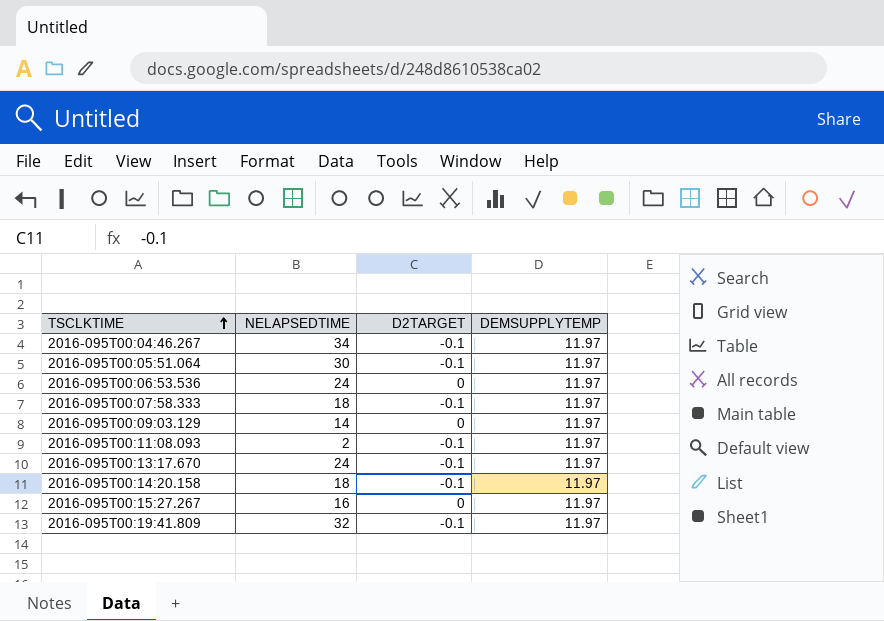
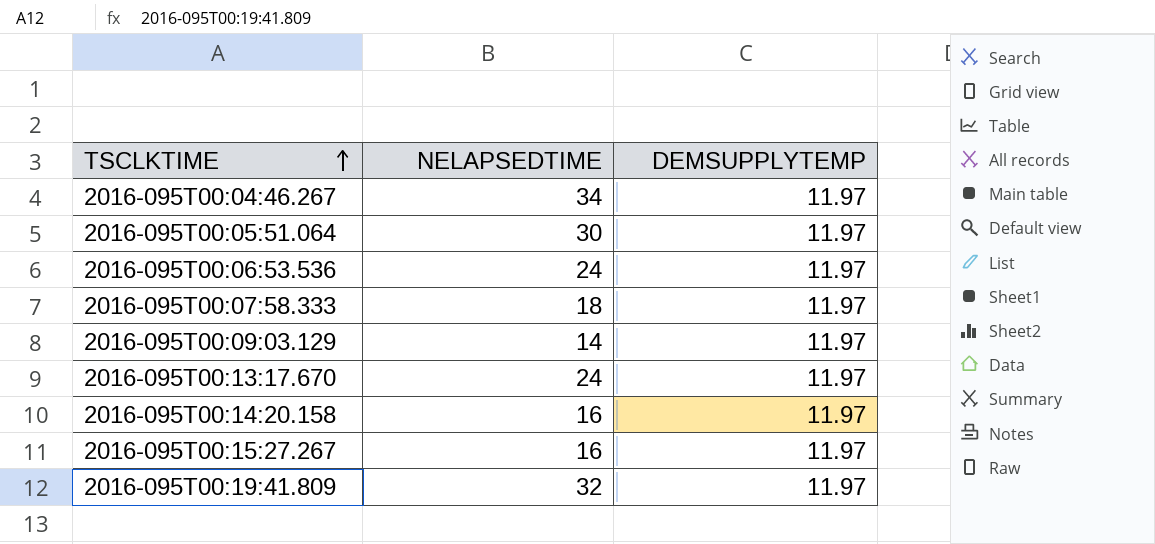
column D2TARGET | position: 3 -> none
row 2016-095T00:11:08.093: 2 | -0.1 | 11.97 -> none
2016-095T00:14:20.158 | NELAPSEDTIME: 18 -> 16

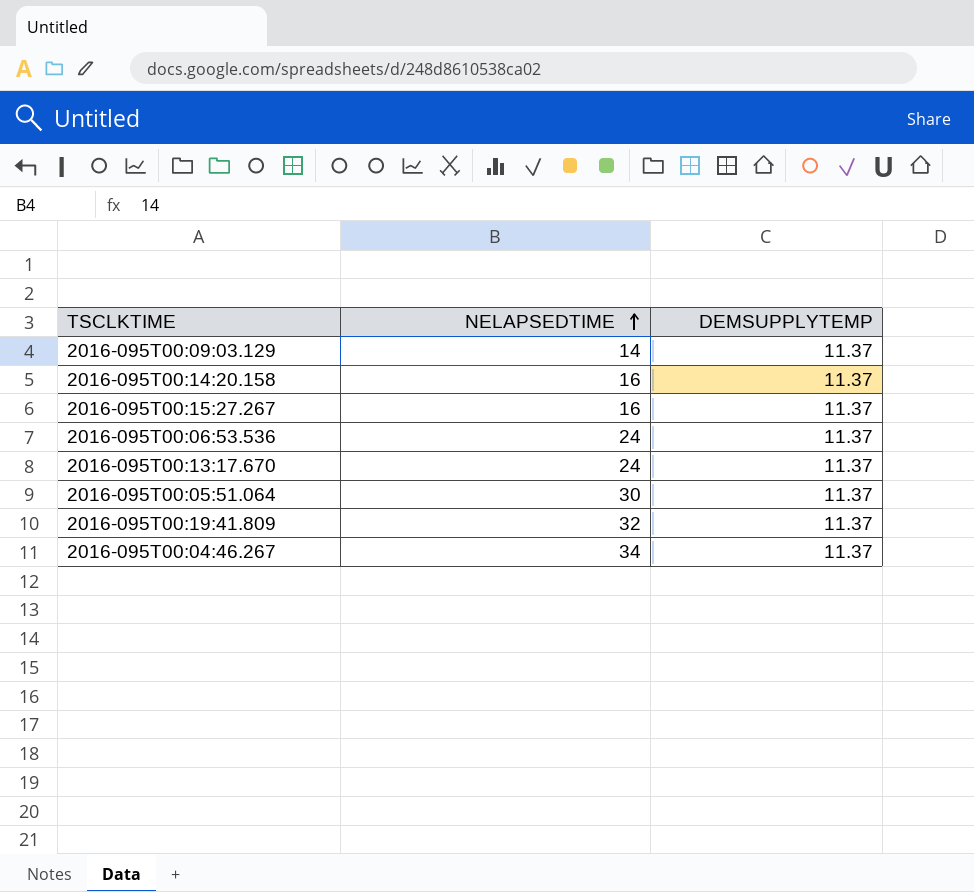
row order: TSCLKTIME ascending -> NELAPSEDTIME ascending
row 2016-095T00:07:58.333: 18 | 11.97 -> none
2016-095T00:09:03.129 | DEMSUPPLYTEMP: 11.97 -> 11.37
2016-095T00:14:20.158 | DEMSUPPLYTEMP: 11.97 -> 11.37
2016-095T00:15:27.267 | DEMSUPPLYTEMP: 11.97 -> 11.37
2016-095T00:06:53.536 | DEMSUPPLYTEMP: 11.97 -> 11.37
2016-095T00:13:17.670 | DEMSUPPLYTEMP: 11.97 -> 11.37
2016-095T00:05:51.064 | DEMSUPPLYTEMP: 11.97 -> 11.37
2016-095T00:19:41.809 | DEMSUPPLYTEMP: 11.97 -> 11.37
2016-095T00:04:46.267 | DEMSUPPLYTEMP: 11.97 -> 11.37

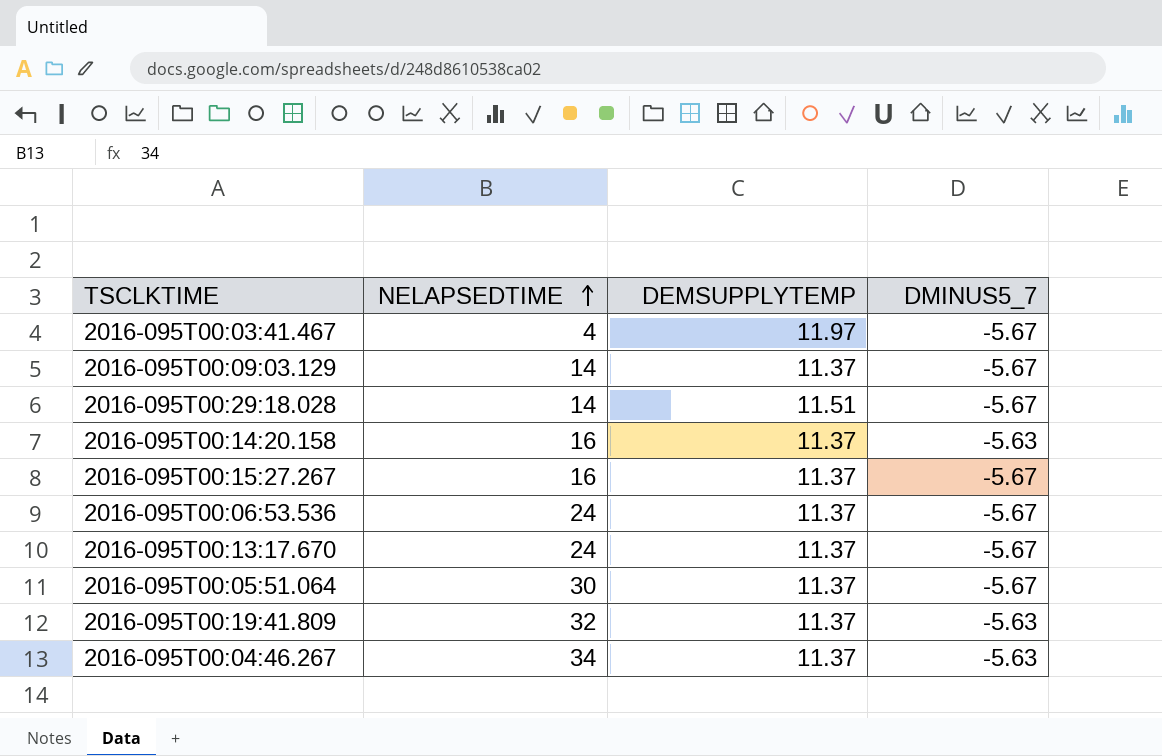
column DMINUS5_7 | position: none -> 4
row 2016-095T00:03:41.467: none -> 4 | 11.97 | -5.67
row 2016-095T00:29:18.028: none -> 14 | 11.51 | -5.67

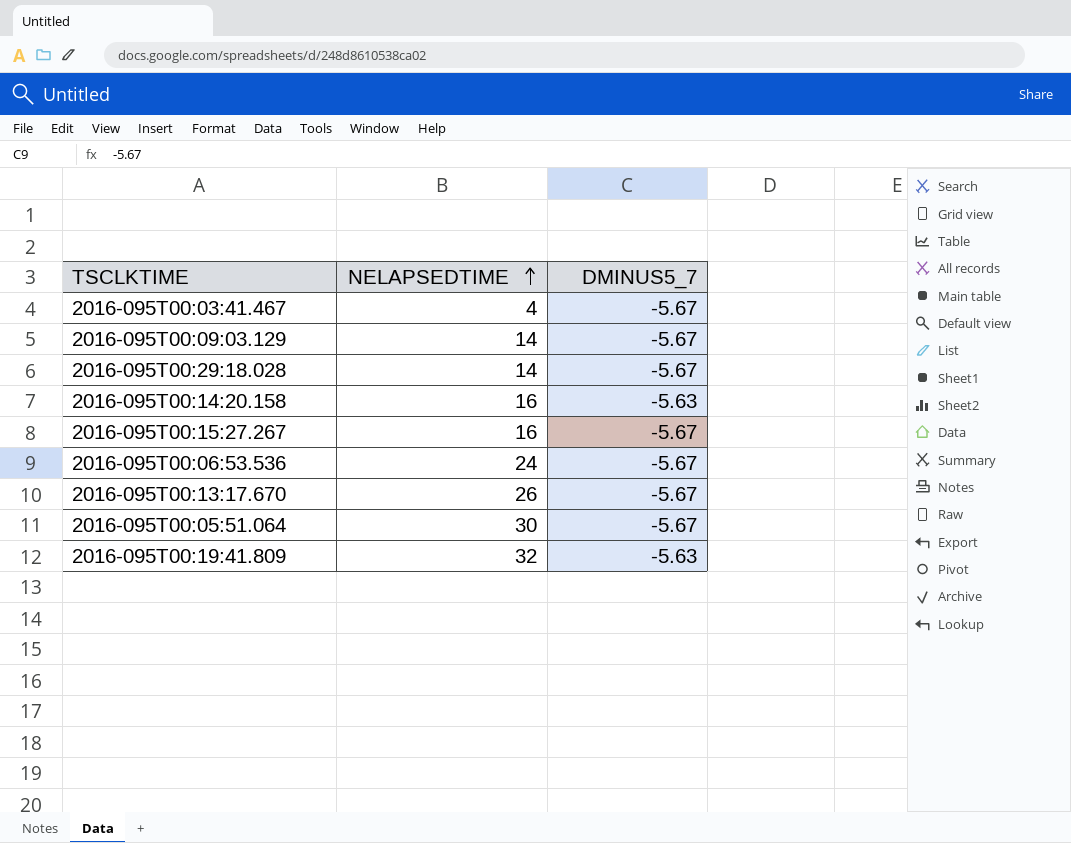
column DEMSUPPLYTEMP | position: 3 -> none
row 2016-095T00:04:46.267: 34 | 11.37 | -5.63 -> none
2016-095T00:13:17.670 | NELAPSEDTIME: 24 -> 26

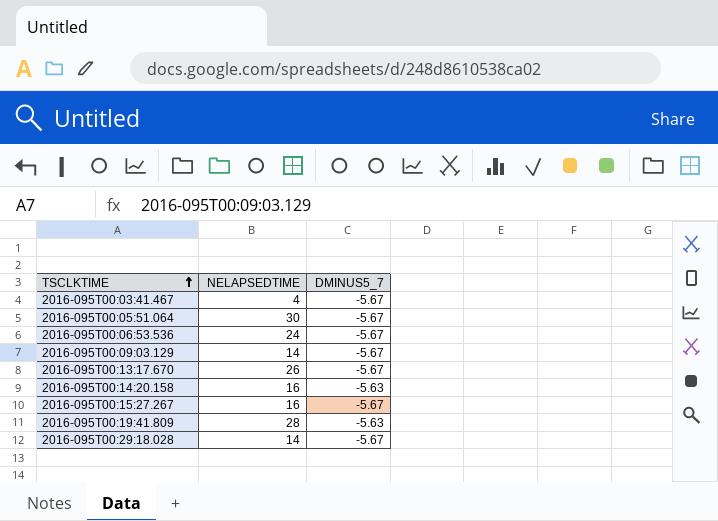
row order: NELAPSEDTIME ascending -> TSCLKTIME ascending
2016-095T00:19:41.809 | NELAPSEDTIME: 32 -> 28

